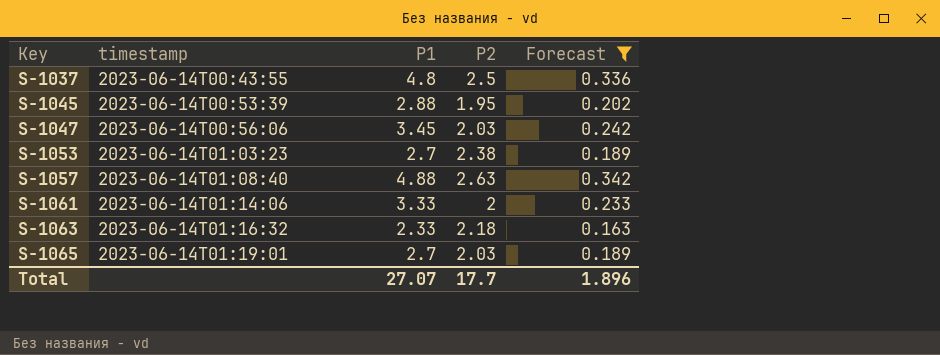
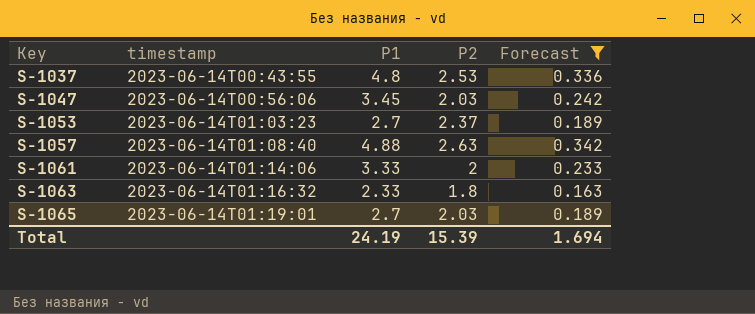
row S-1045: 2023-06-14T00:53:39 | 2.88 | 1.95 | 0.202 -> none
S-1037 | P2: 2.5 -> 2.53
S-1053 | P2: 2.38 -> 2.37
S-1063 | P2: 2.18 -> 1.8
Total | P1: 27.07 -> 24.19
Total | P2: 17.7 -> 15.39
Total | Forecast: 1.896 -> 1.694

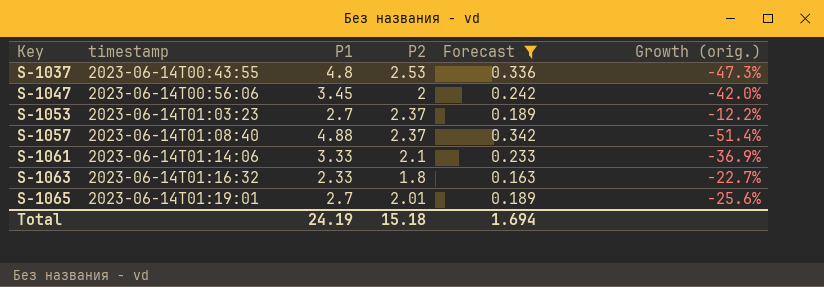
column Growth (orig.) | formula: none -> ([P2] - [P1]) / [P1]
S-1047 | P2: 2.03 -> 2
S-1057 | P2: 2.63 -> 2.37
S-1061 | P2: 2 -> 2.1
S-1065 | P2: 2.03 -> 2.01
Total | P2: 15.39 -> 15.18

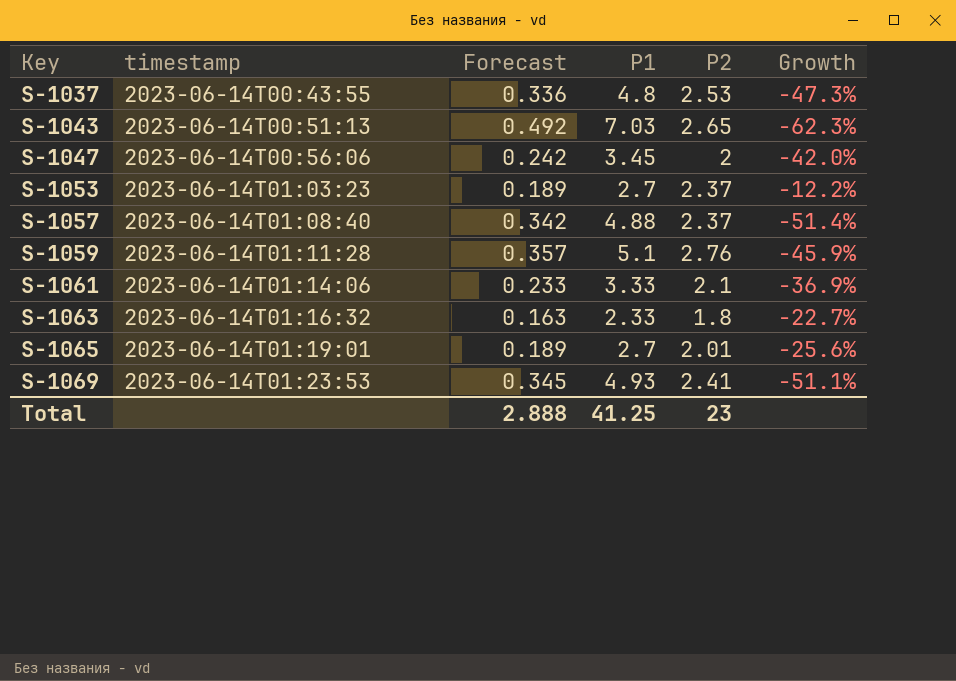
filter: Forecast <= 0.342 -> none
column Forecast | position: 5 -> 3
column name: Growth (orig.) -> Growth
Total | Forecast: 1.694 -> 2.888
Total | P1: 24.19 -> 41.25
Total | P2: 15.18 -> 23

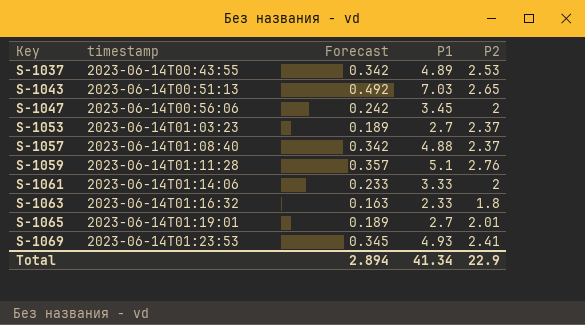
column Growth | formula: ([P2] - [P1]) / [P1] -> none
S-1037 | Forecast: 0.336 -> 0.342
S-1037 | P1: 4.8 -> 4.89
S-1061 | P2: 2.1 -> 2
Total | Forecast: 2.888 -> 2.894
Total | P1: 41.25 -> 41.34
Total | P2: 23 -> 22.9

